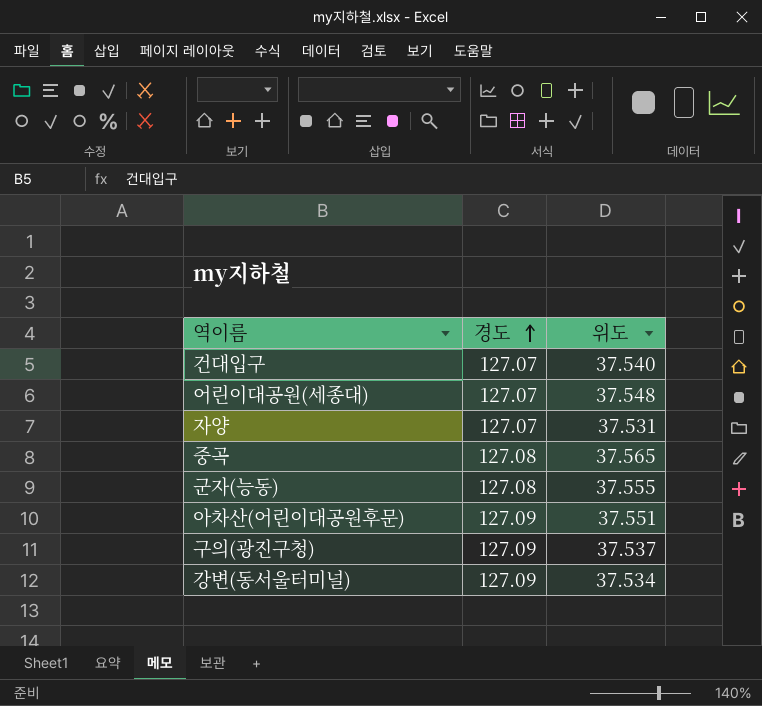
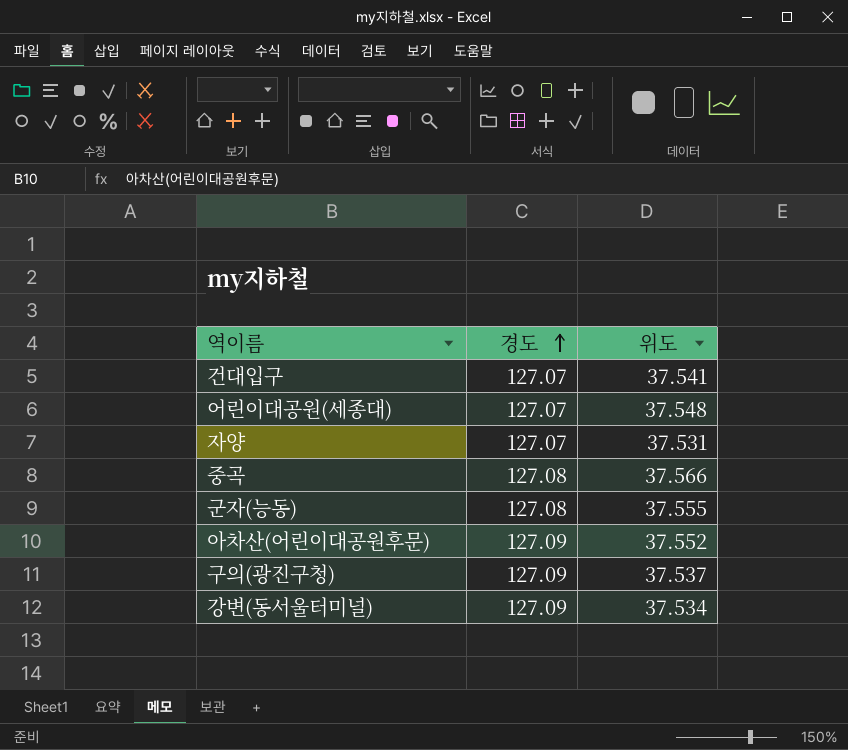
건대입구 | 위도: 37.540 -> 37.541
중곡 | 위도: 37.565 -> 37.566
아차산(어린이대공원후문) | 위도: 37.551 -> 37.552

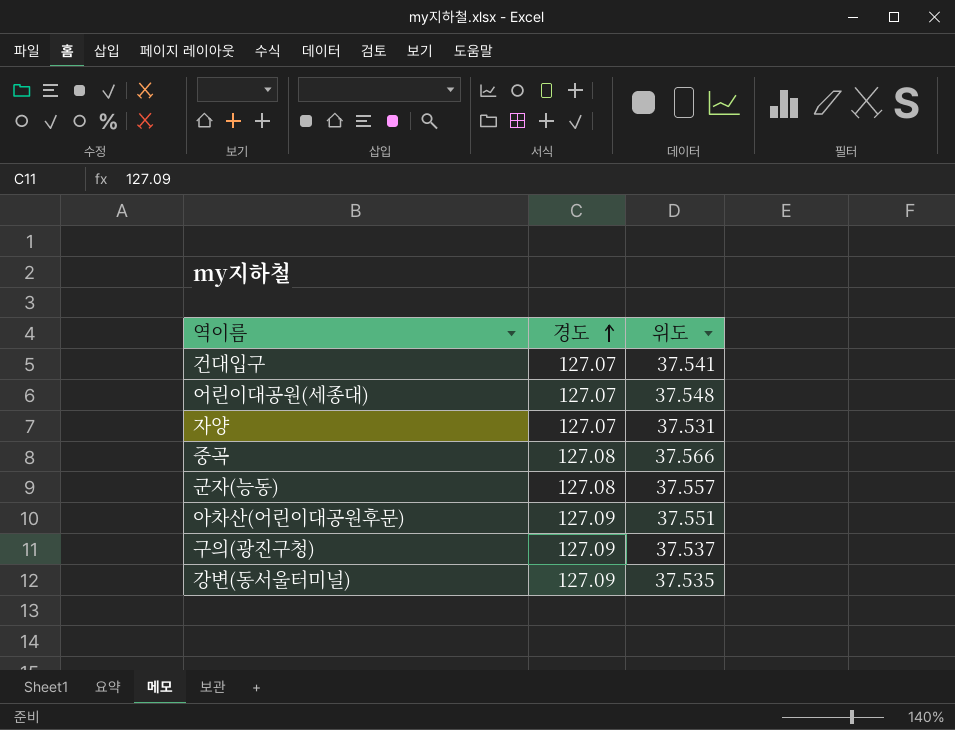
군자(능동) | 위도: 37.555 -> 37.557
아차산(어린이대공원후문) | 위도: 37.552 -> 37.551
강변(동서울터미널) | 위도: 37.534 -> 37.535

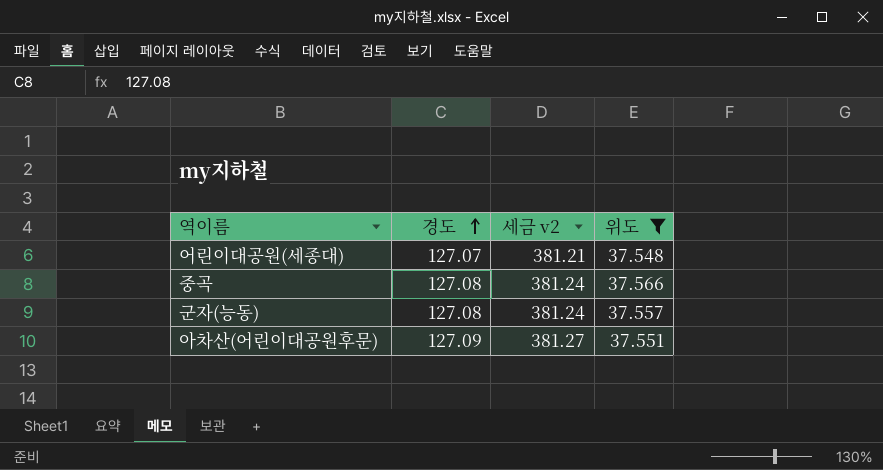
filter: none -> 위도 >= 37.548
column 세금 v2 | formula: none -> [경도] * 3

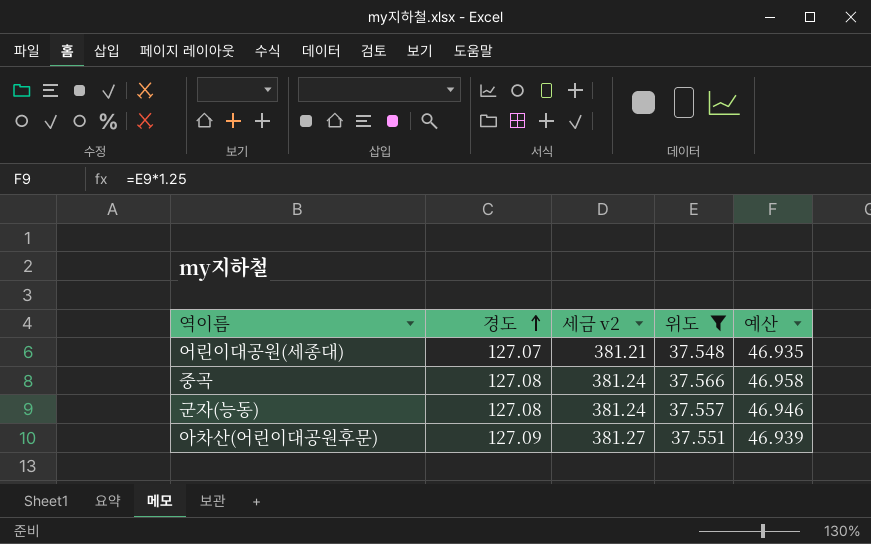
column 예산 | formula: none -> [위도] * 1.25

